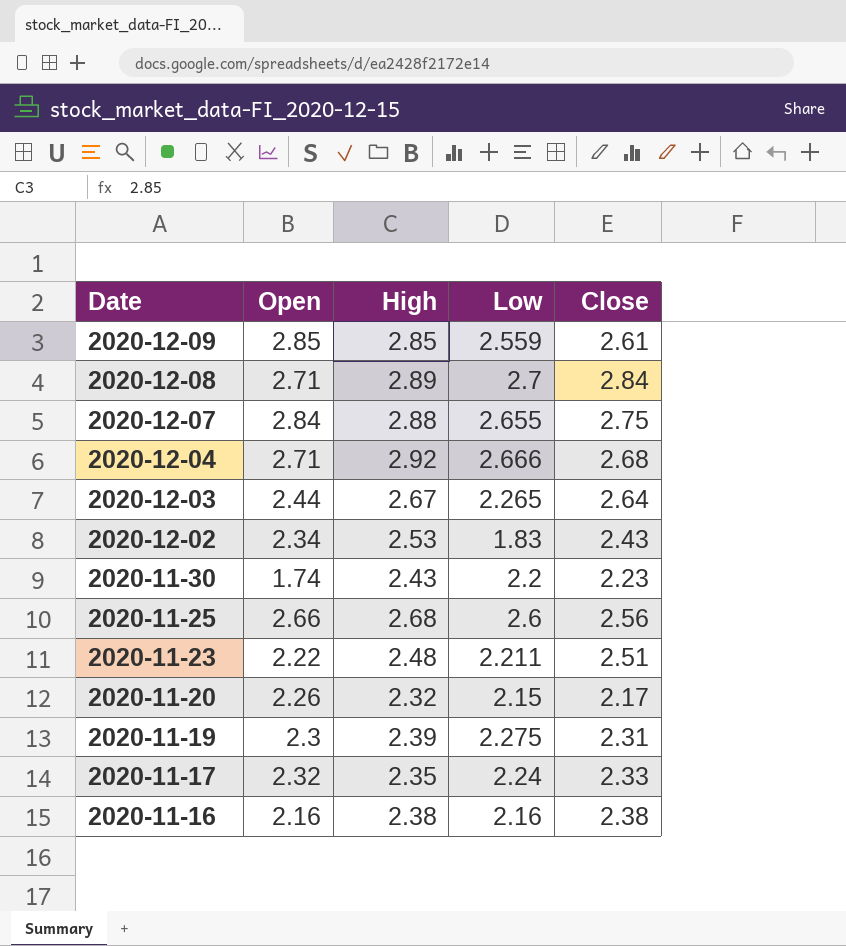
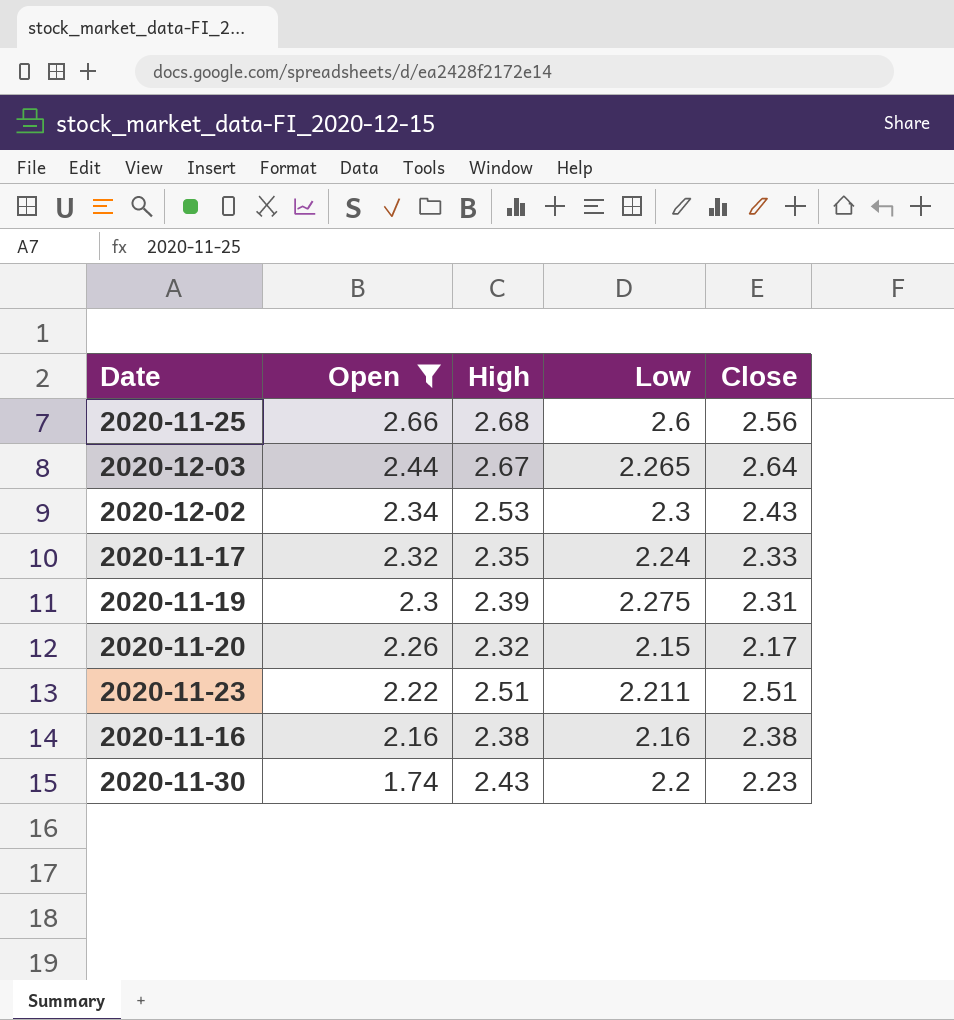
filter: none -> Open <= 2.66
row order: Date descending -> Open descending
2020-12-02 | Low: 1.83 -> 2.3
2020-11-23 | High: 2.48 -> 2.51

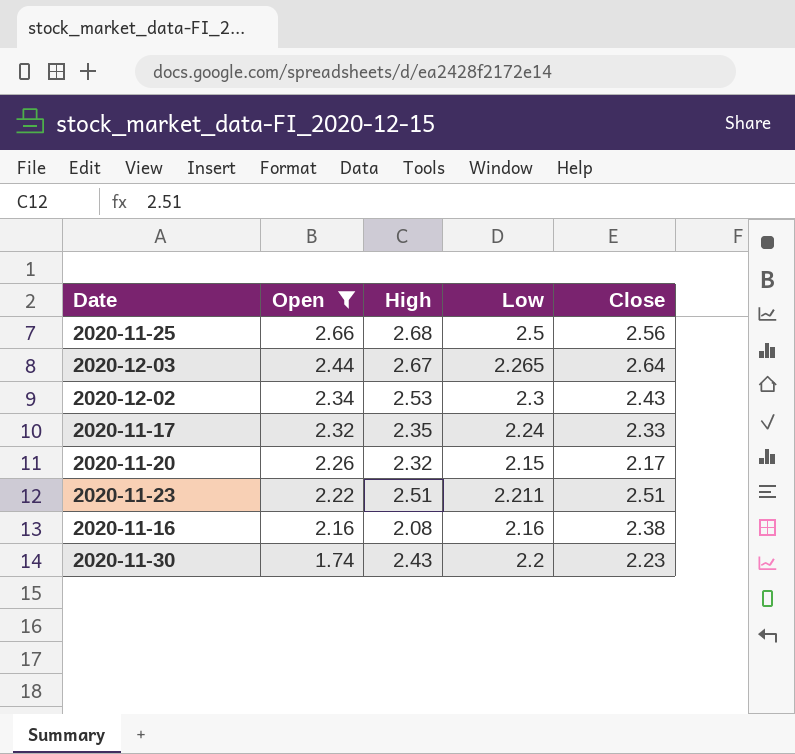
row 2020-11-19: 2.3 | 2.39 | 2.275 | 2.31 -> none
2020-11-25 | Low: 2.6 -> 2.5
2020-11-16 | High: 2.38 -> 2.08

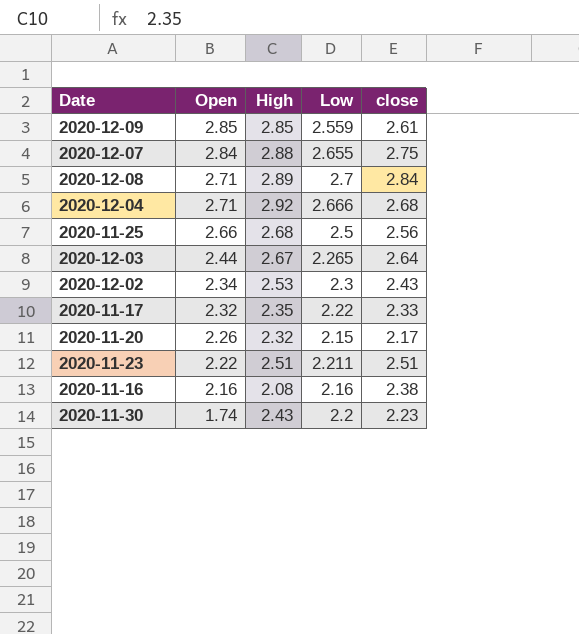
filter: Open <= 2.66 -> none
column name: Close -> close
2020-11-17 | Low: 2.24 -> 2.22

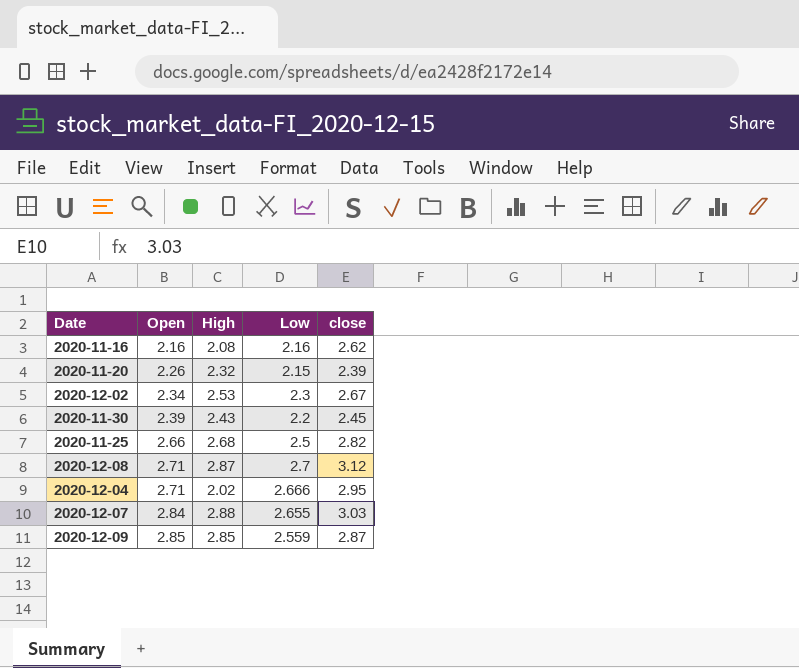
row order: Open descending -> Open ascending
row 2020-12-03: 2.44 | 2.67 | 2.265 | 2.64 -> none
row 2020-11-17: 2.32 | 2.35 | 2.22 | 2.33 -> none
row 2020-11-23: 2.22 | 2.51 | 2.211 | 2.51 -> none
2020-11-16 | close: 2.38 -> 2.62
2020-11-20 | close: 2.17 -> 2.39
2020-12-02 | close: 2.43 -> 2.67
2020-11-30 | Open: 1.74 -> 2.39
2020-11-30 | close: 2.23 -> 2.45
2020-11-25 | close: 2.56 -> 2.82
2020-12-08 | High: 2.89 -> 2.87
2020-12-08 | close: 2.84 -> 3.12
2020-12-04 | High: 2.92 -> 2.02
2020-12-04 | close: 2.68 -> 2.95
2020-12-07 | close: 2.75 -> 3.03
2020-12-09 | close: 2.61 -> 2.87

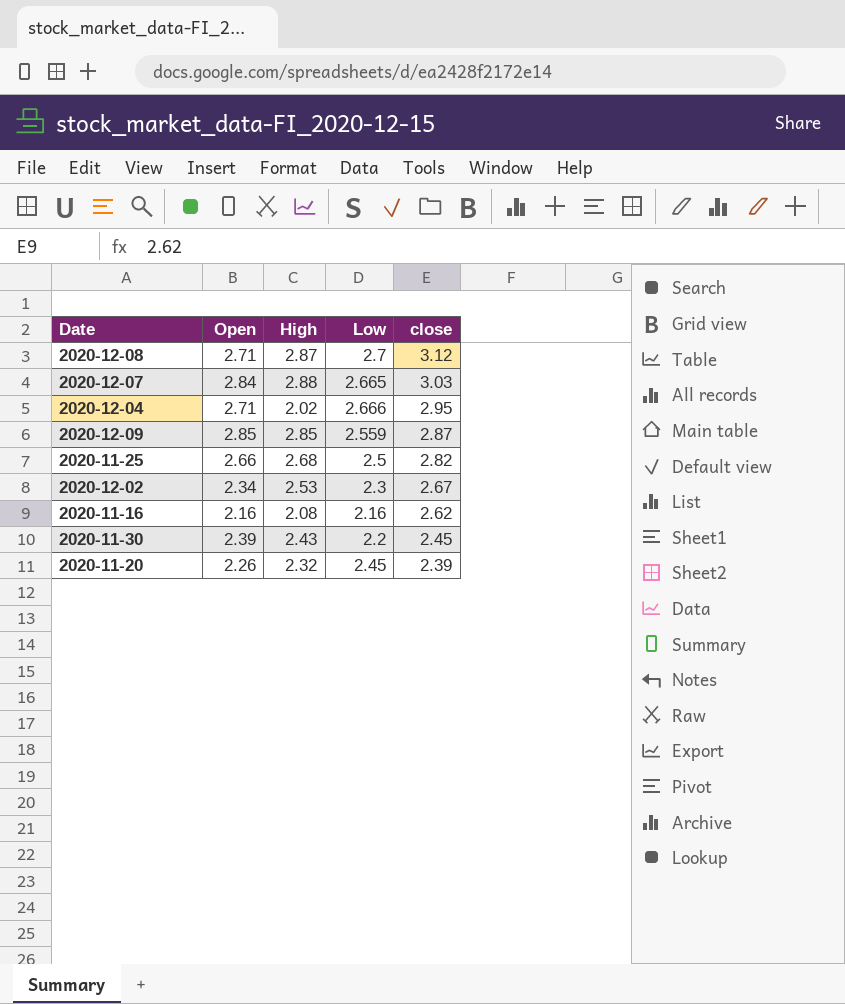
row order: Open ascending -> close descending
2020-12-07 | Low: 2.655 -> 2.665
2020-11-20 | Low: 2.15 -> 2.45

